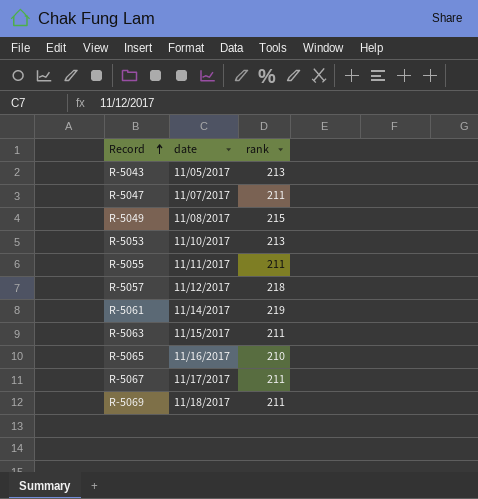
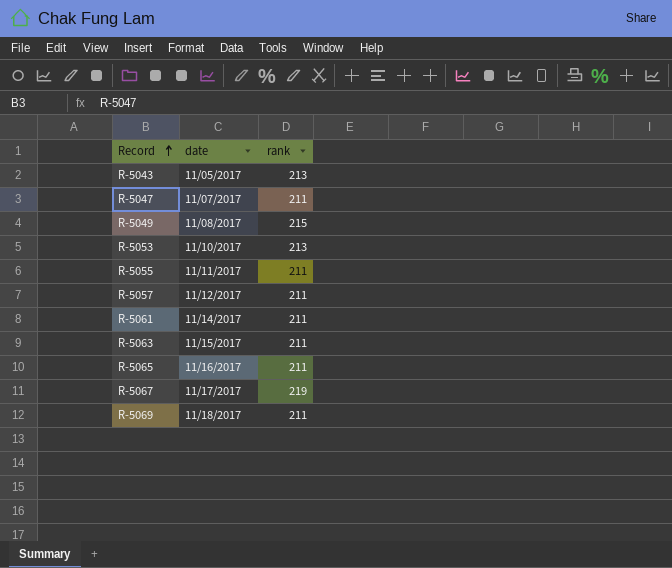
R-5057 | rank: 218 -> 211
R-5061 | rank: 219 -> 211
R-5065 | rank: 210 -> 211
R-5067 | rank: 211 -> 219

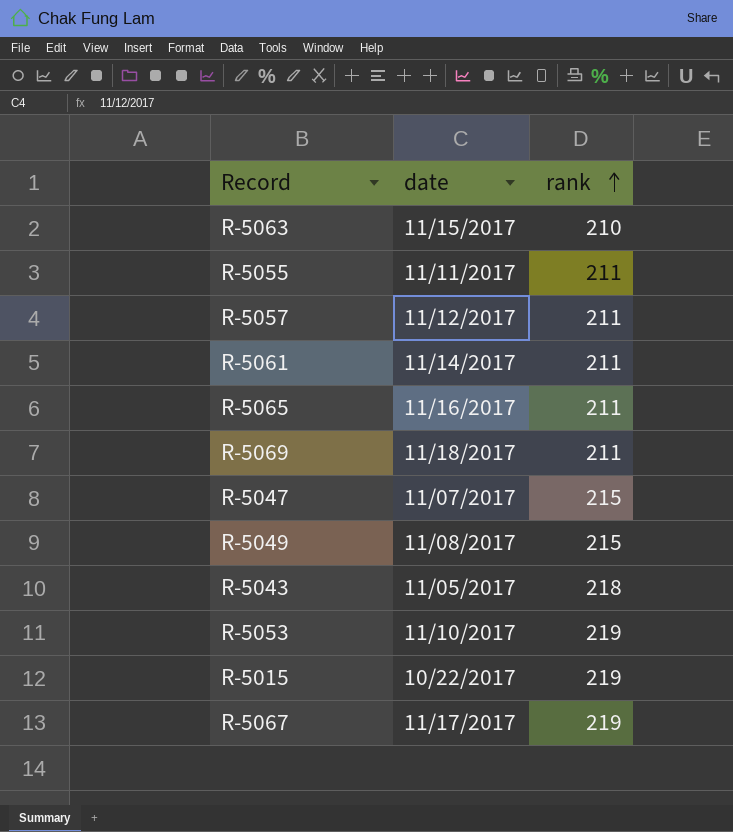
row order: Record ascending -> rank ascending
R-5063 | rank: 211 -> 210
R-5047 | rank: 211 -> 215
R-5043 | rank: 213 -> 218
R-5053 | rank: 213 -> 219
row R-5015: none -> 10/22/2017 | 219

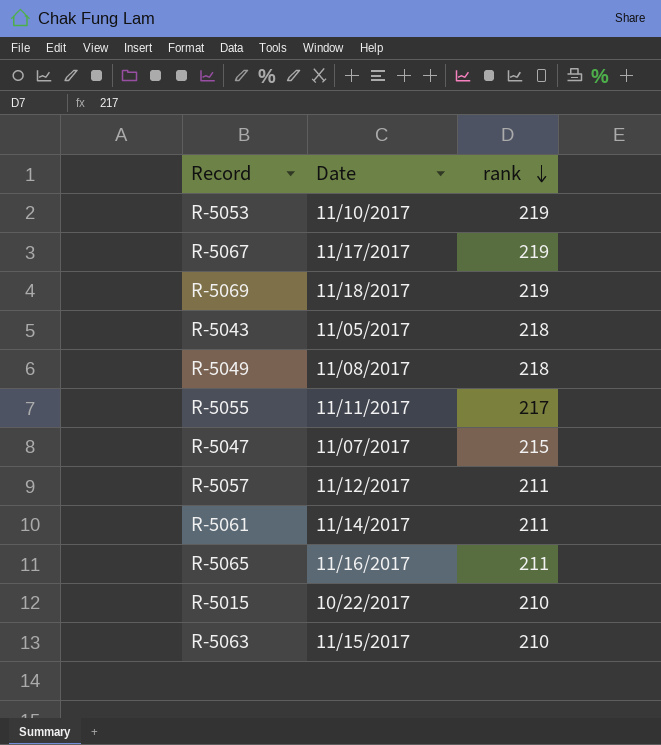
row order: rank ascending -> rank descending
column name: date -> Date
R-5069 | rank: 211 -> 219
R-5049 | rank: 215 -> 218
R-5055 | rank: 211 -> 217
R-5015 | rank: 219 -> 210

